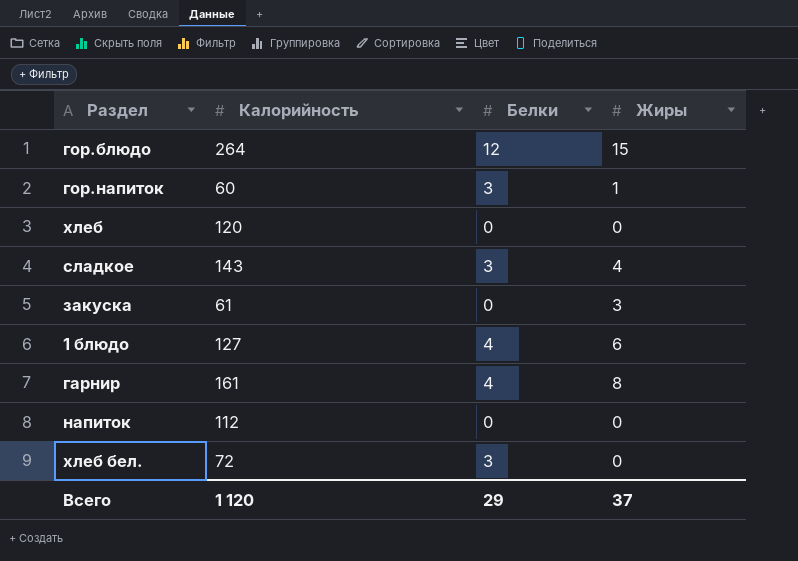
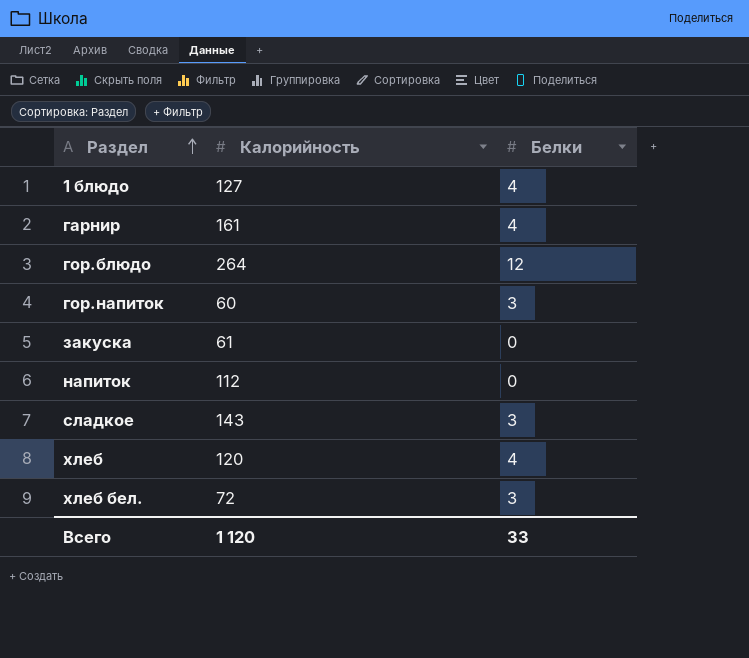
row order: none -> Раздел ascending
column Жиры | position: 4 -> none
хлеб | Белки: 0 -> 4
Всего | Белки: 29 -> 33

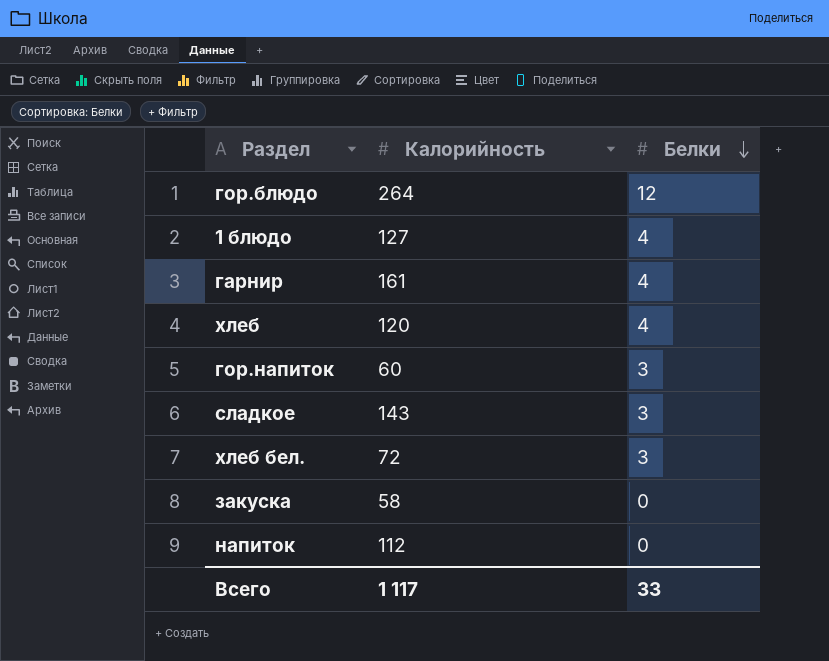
row order: Раздел ascending -> Белки descending
закуска | Калорийность: 61 -> 58
Всего | Калорийность: 1 120 -> 1 117

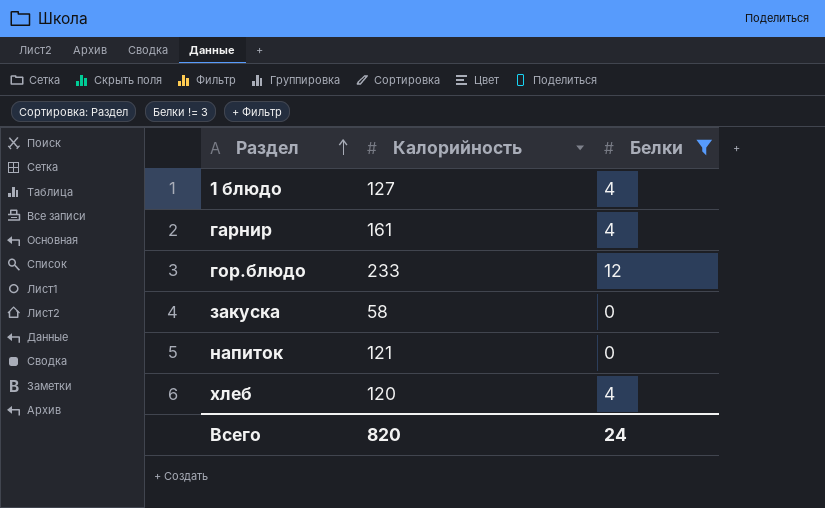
filter: none -> Белки != 3
row order: Белки descending -> Раздел ascending
гор.блюдо | Калорийность: 264 -> 233
напиток | Калорийность: 112 -> 121
Всего | Калорийность: 1 117 -> 820
Всего | Белки: 33 -> 24

